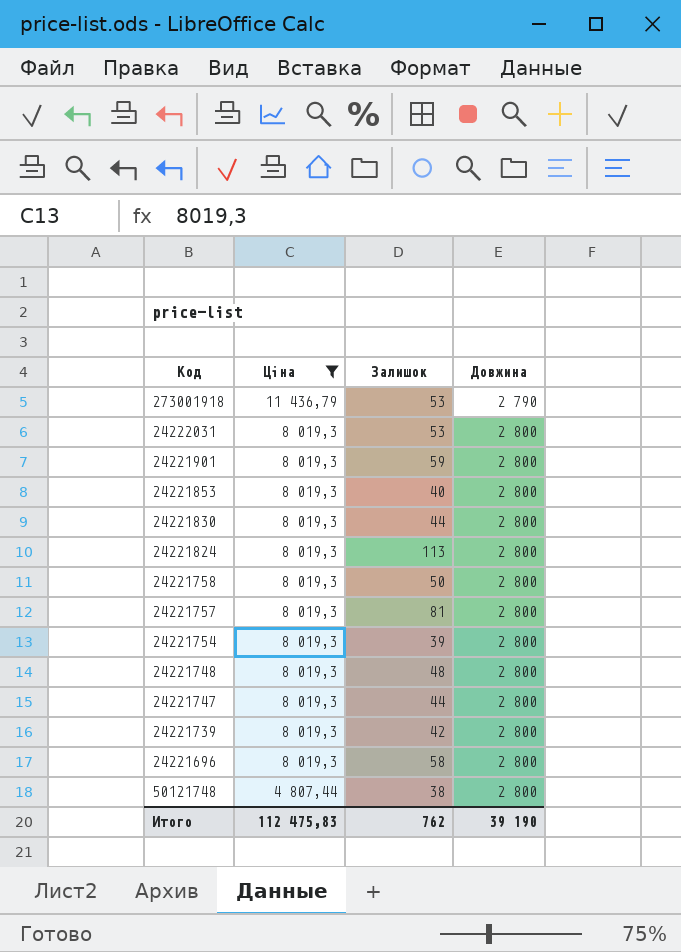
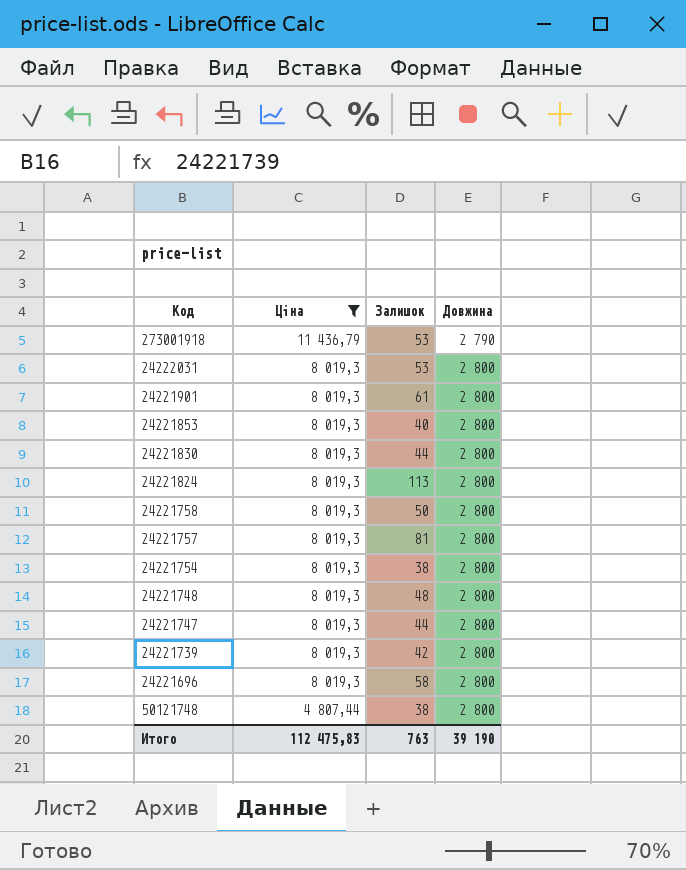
24221901 | Залишок: 59 -> 61
24221754 | Залишок: 39 -> 38
Итого | Залишок: 762 -> 763

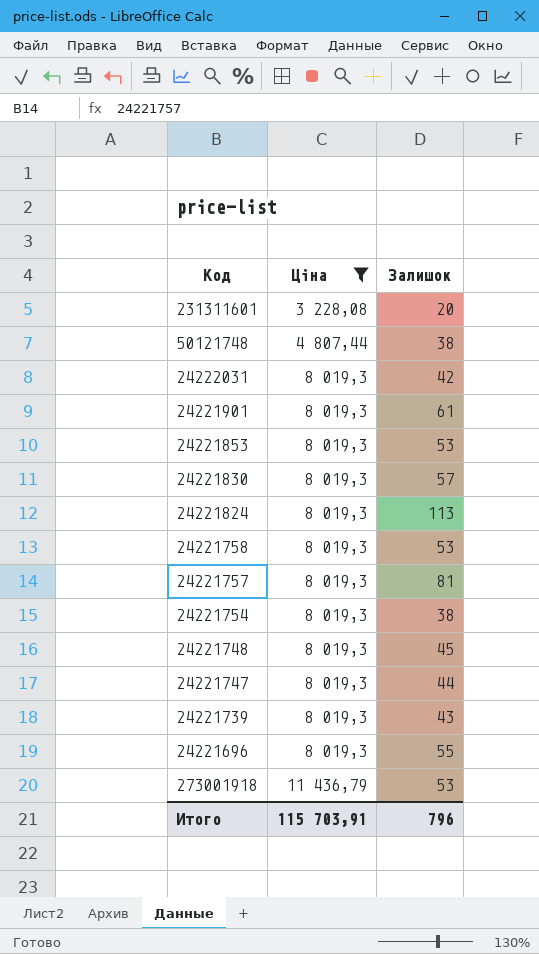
row order: Ціна descending -> Ціна ascending
column Довжина | position: 4 -> none
row 231311601: none -> 3 228,08 | 20
24222031 | Залишок: 53 -> 42
24221853 | Залишок: 40 -> 53
24221830 | Залишок: 44 -> 57
24221758 | Залишок: 50 -> 53
24221748 | Залишок: 48 -> 45
24221739 | Залишок: 42 -> 43
24221696 | Залишок: 58 -> 55
Итого | Ціна: 112 475,83 -> 115 703,91
Итого | Залишок: 763 -> 796

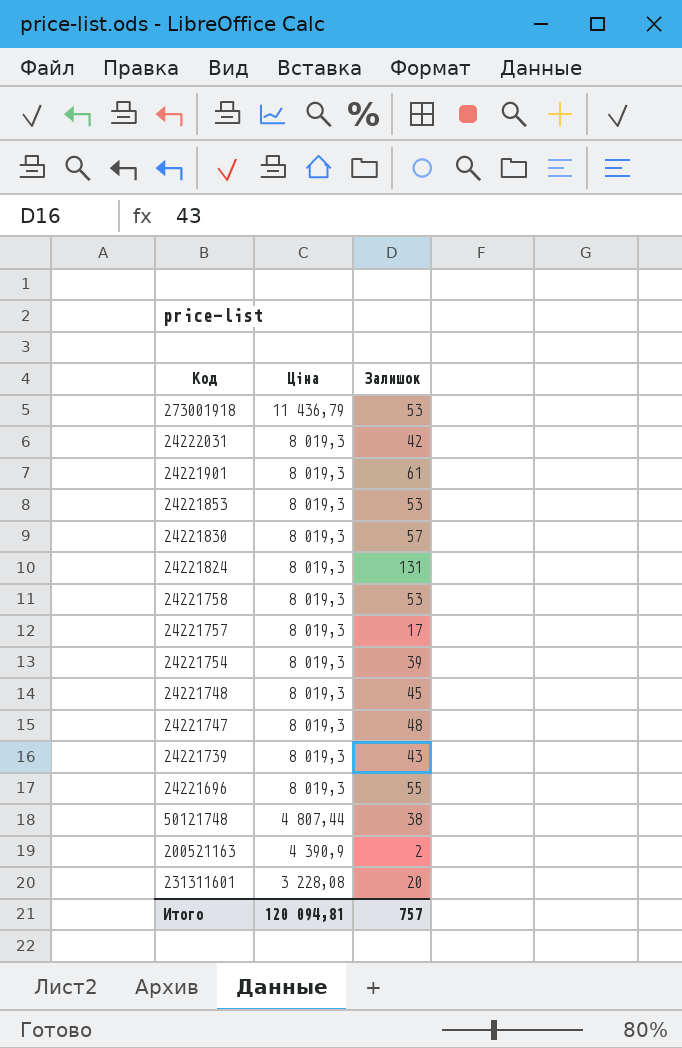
filter: Ціна != 4 390,9 -> none
row order: Ціна ascending -> Ціна descending
24221824 | Залишок: 113 -> 131
24221757 | Залишок: 81 -> 17
24221754 | Залишок: 38 -> 39
24221747 | Залишок: 44 -> 48
Итого | Ціна: 115 703,91 -> 120 094,81
Итого | Залишок: 796 -> 757

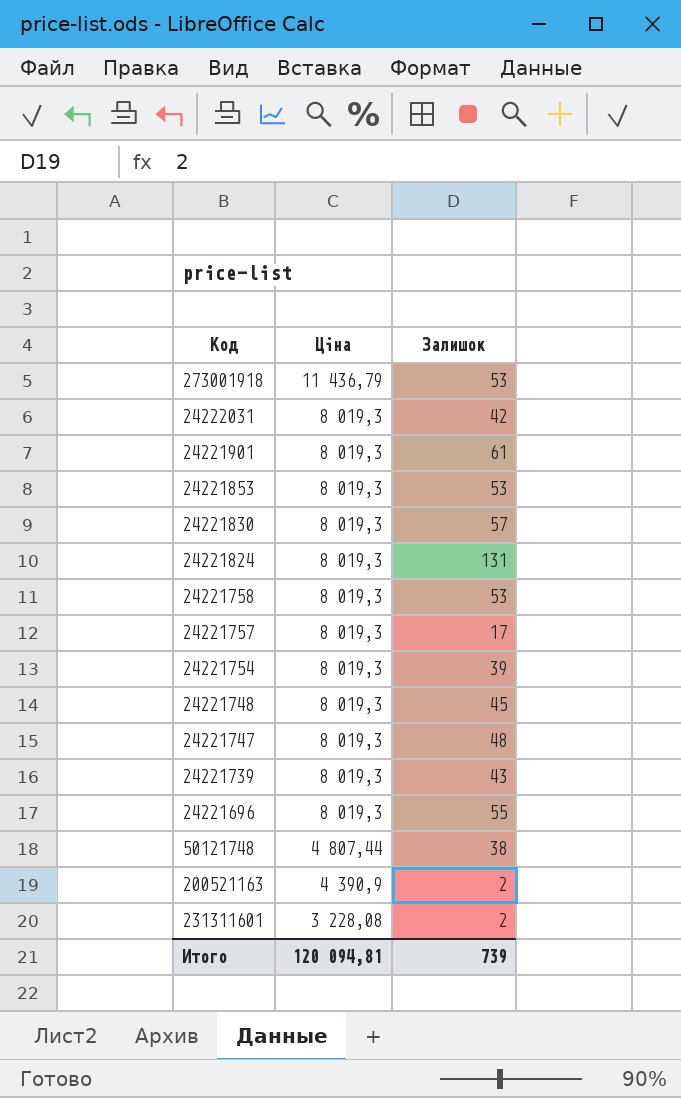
231311601 | Залишок: 20 -> 2
Итого | Залишок: 757 -> 739

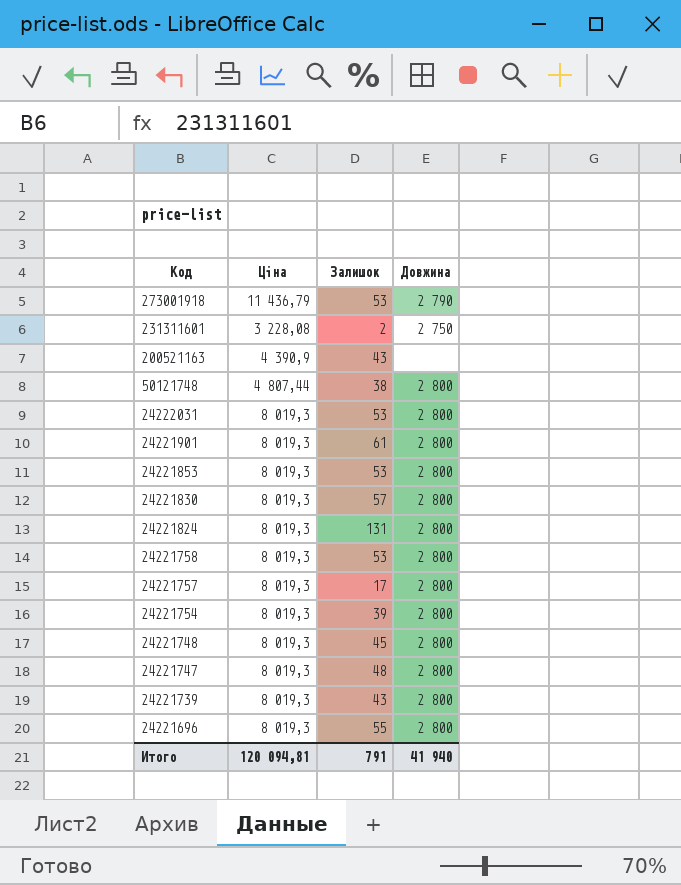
row order: Ціна descending -> Код descending
column Довжина | position: none -> 4
200521163 | Залишок: 2 -> 43
24222031 | Залишок: 42 -> 53
Итого | Залишок: 739 -> 791

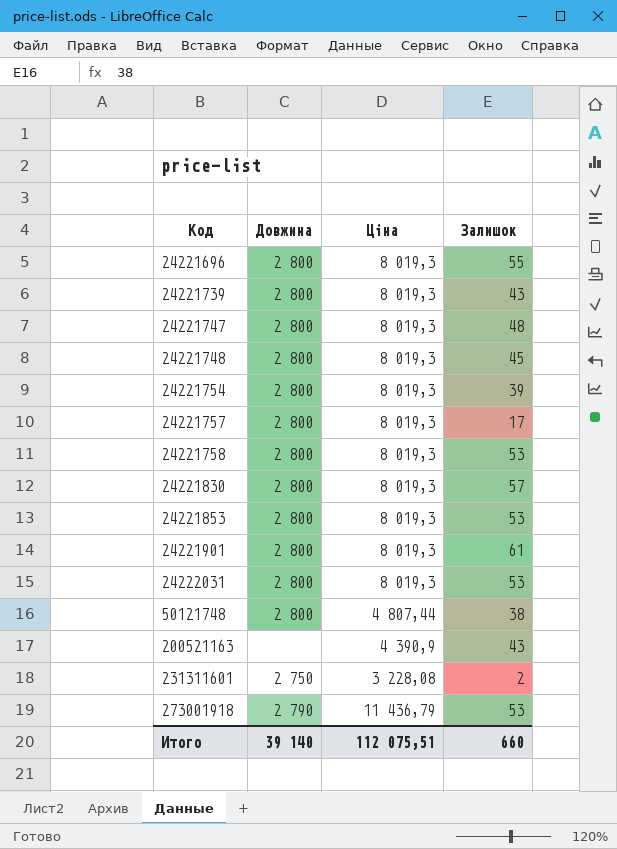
row order: Код descending -> Код ascending
column Довжина | position: 4 -> 2
row 24221824: 8 019,3 | 131 | 2 800 -> none
Итого | Довжина: 41 940 -> 39 140
Итого | Ціна: 120 094,81 -> 112 075,51
Итого | Залишок: 791 -> 660

